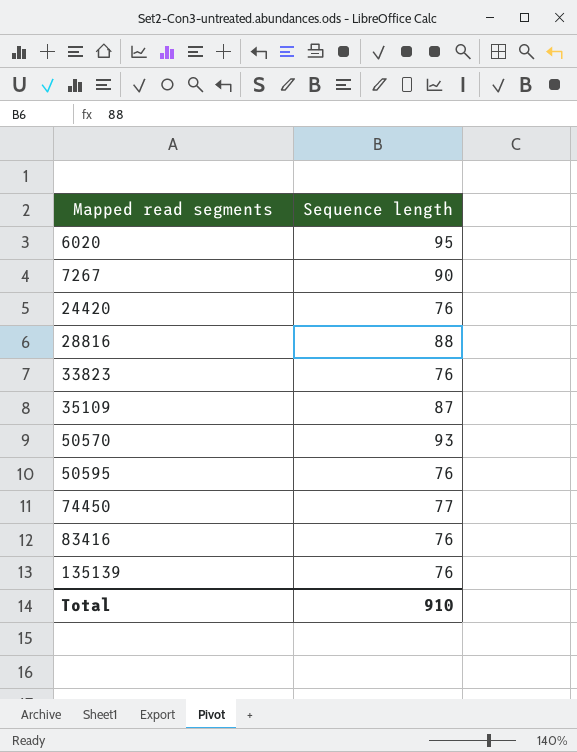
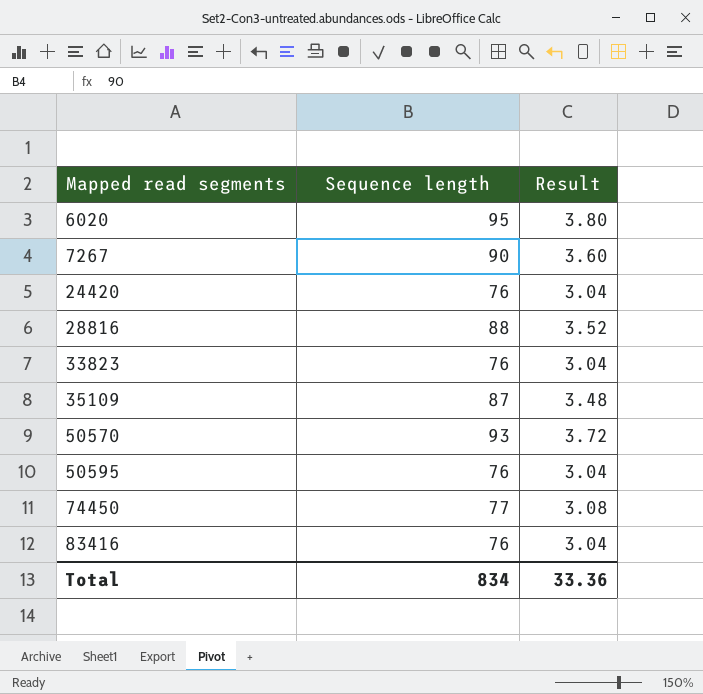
column Result | formula: none -> [Sequence length] * 0.04
row 135139: 76 -> none
Total | Sequence length: 910 -> 834

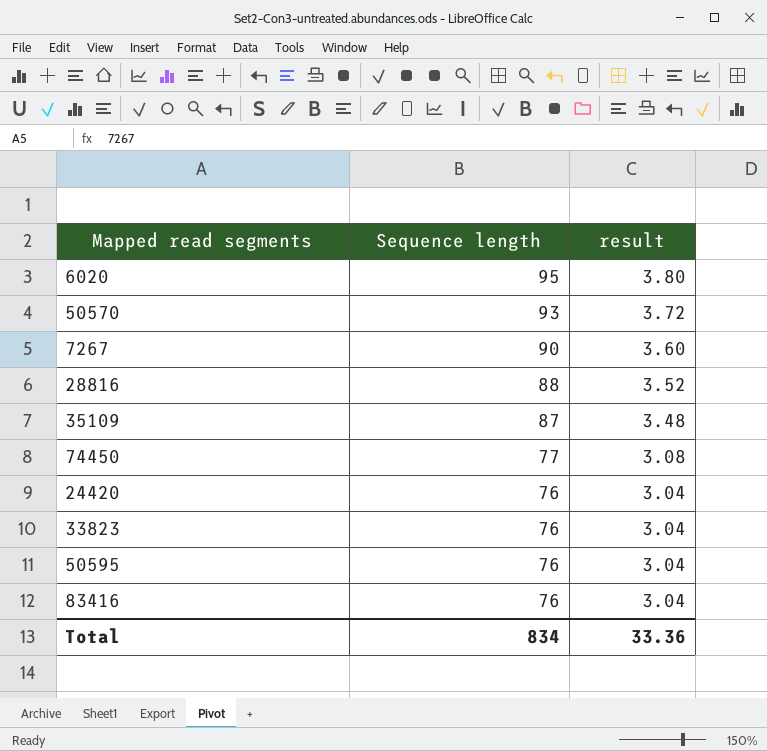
row order: Mapped read segments ascending -> Sequence length descending
column name: Result -> result

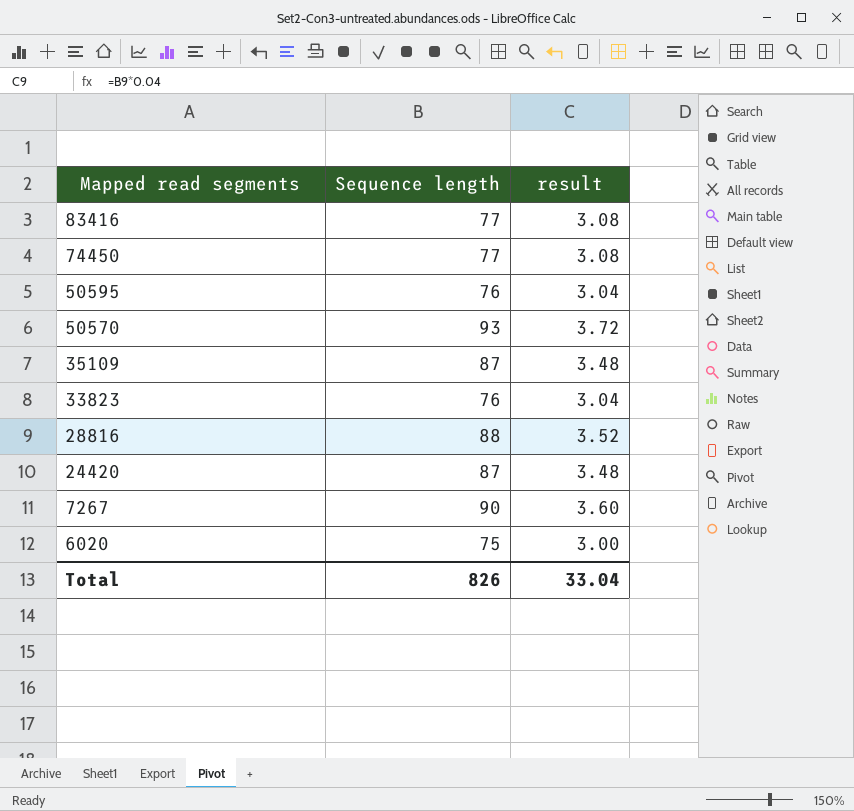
row order: Sequence length descending -> Mapped read segments descending
83416 | Sequence length: 76 -> 77
83416 | result: 3.04 -> 3.08
24420 | Sequence length: 76 -> 87
24420 | result: 3.04 -> 3.48
6020 | Sequence length: 95 -> 75
6020 | result: 3.80 -> 3.00
Total | Sequence length: 834 -> 826
Total | result: 33.36 -> 33.04

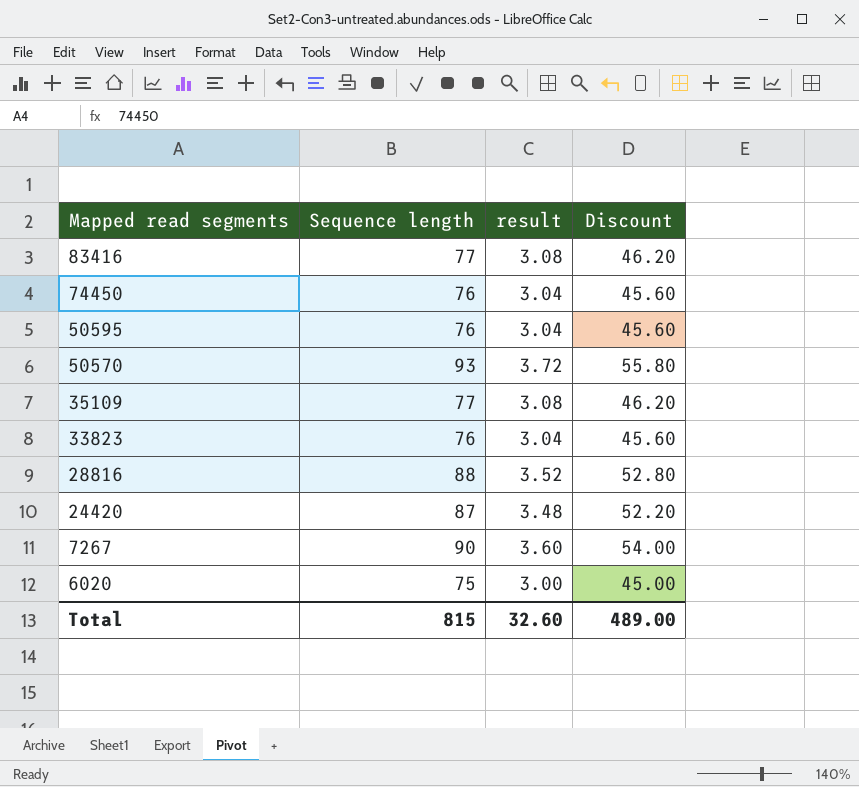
column Discount | formula: none -> [Sequence length] * 0.6
74450 | Sequence length: 77 -> 76
74450 | result: 3.08 -> 3.04
35109 | Sequence length: 87 -> 77
35109 | result: 3.48 -> 3.08
Total | Sequence length: 826 -> 815
Total | result: 33.04 -> 32.60

